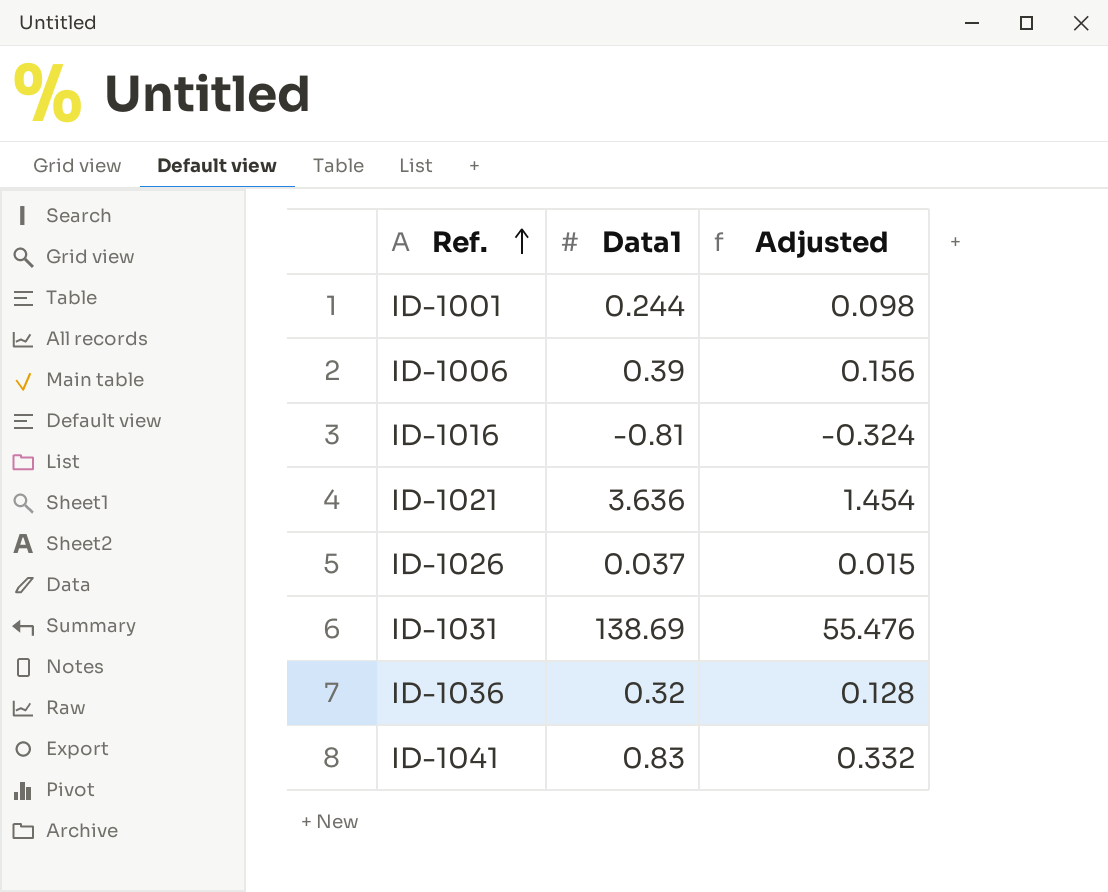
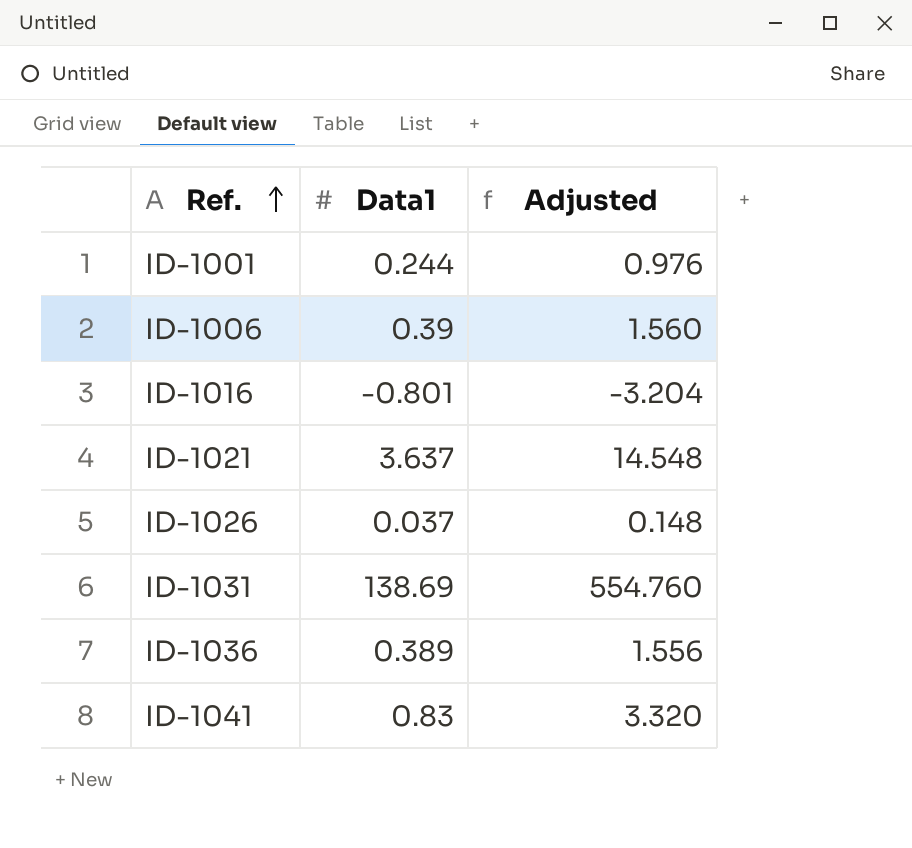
column Adjusted | formula: [Data1] * 0.4 -> [Data1] * 4
ID-1016 | Data1: -0.81 -> -0.801
ID-1021 | Data1: 3.636 -> 3.637
ID-1036 | Data1: 0.32 -> 0.389

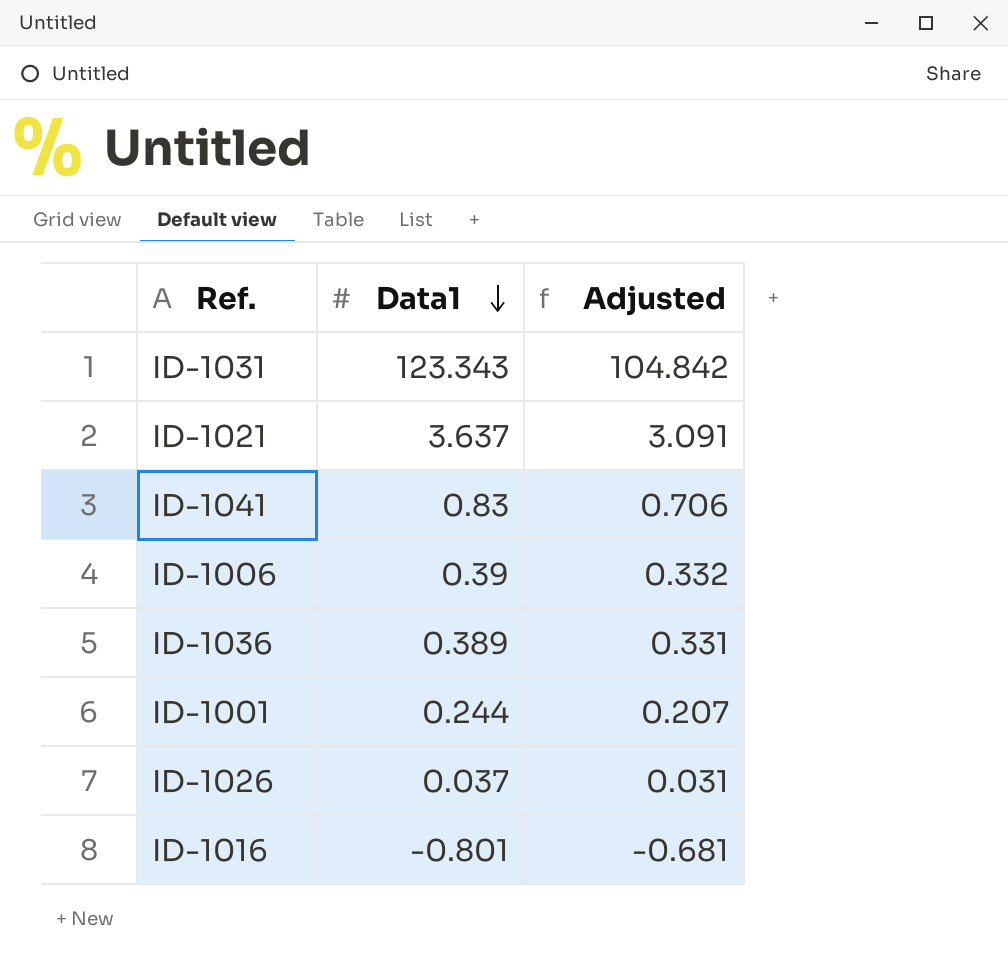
row order: Ref. ascending -> Data1 descending
column Adjusted | formula: [Data1] * 4 -> [Data1] * 0.85
ID-1031 | Data1: 138.69 -> 123.343

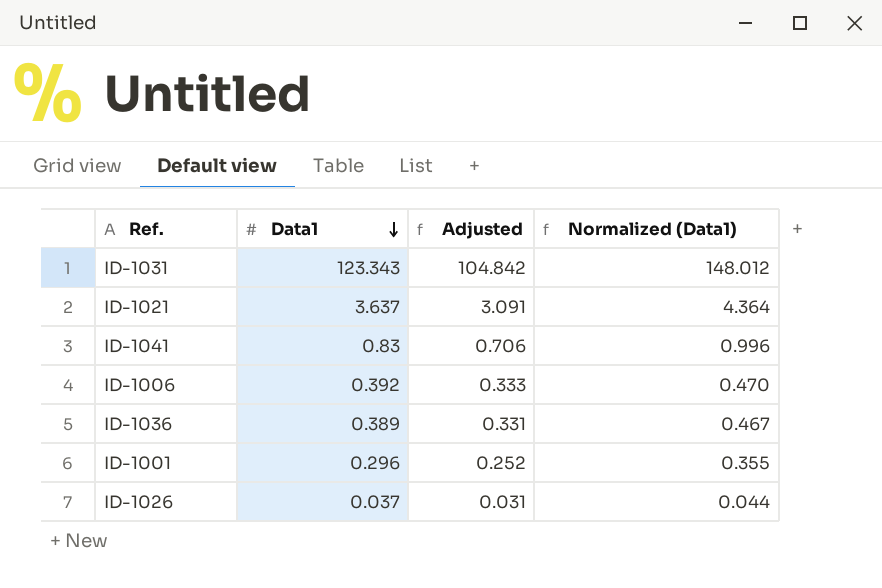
column Normalized (Data1) | formula: none -> [Data1] * 1.2
row ID-1016: -0.801 | -0.681 -> none
ID-1006 | Data1: 0.39 -> 0.392
ID-1006 | Adjusted: 0.332 -> 0.333
ID-1001 | Data1: 0.244 -> 0.296
ID-1001 | Adjusted: 0.207 -> 0.252

